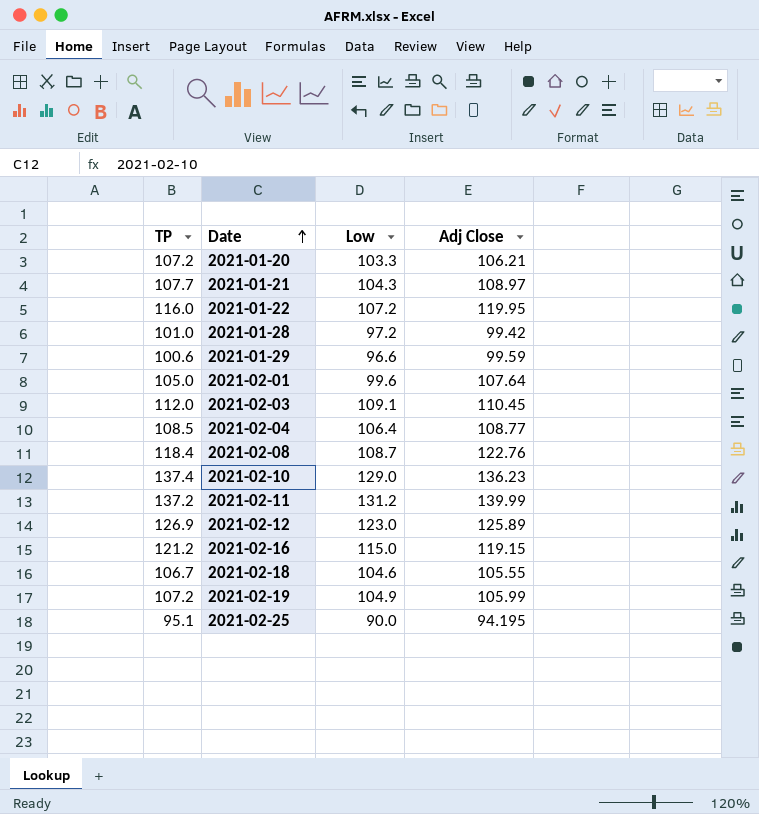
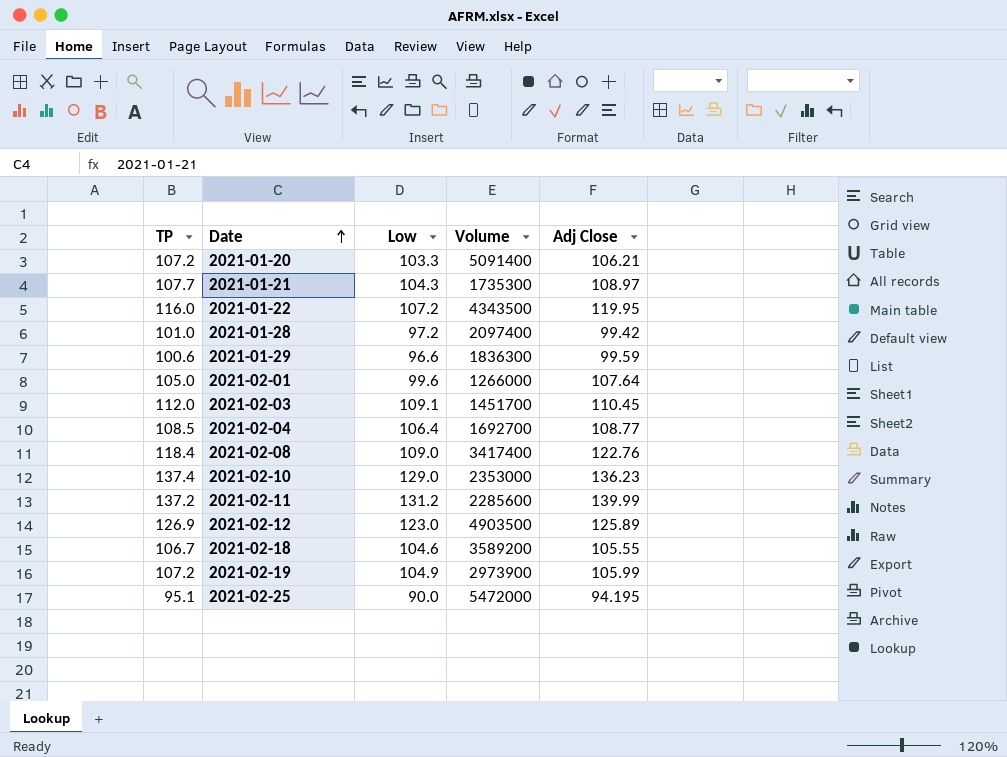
column Volume | position: none -> 4
row 2021-02-16: 121.2 | 115.0 | 119.15 -> none
2021-02-08 | Low: 108.7 -> 109.0

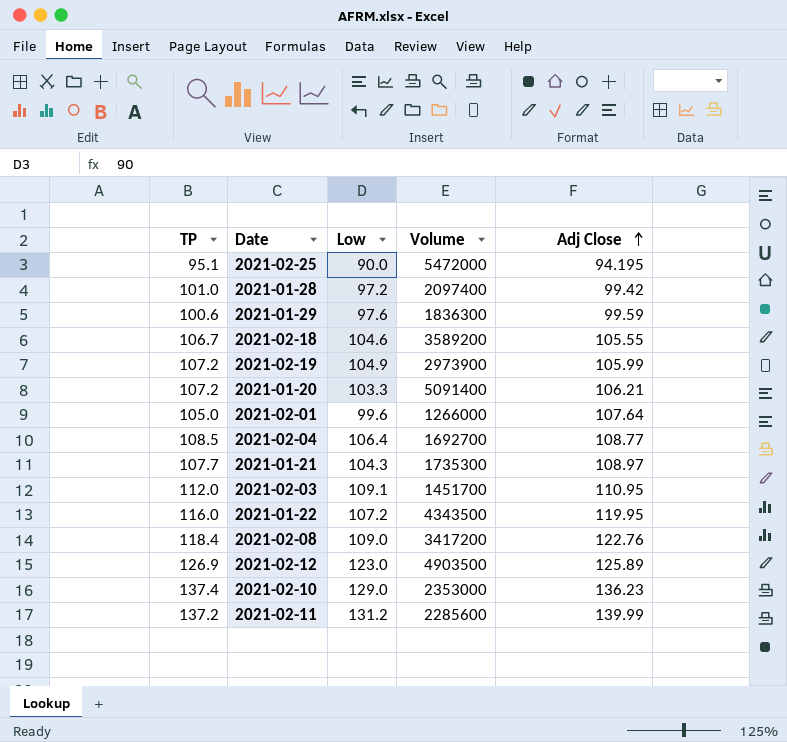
row order: Date ascending -> Adj Close ascending
2021-01-29 | Low: 96.6 -> 97.6
2021-02-03 | Adj Close: 110.45 -> 110.95
2021-02-08 | Volume: 3417400 -> 3417200

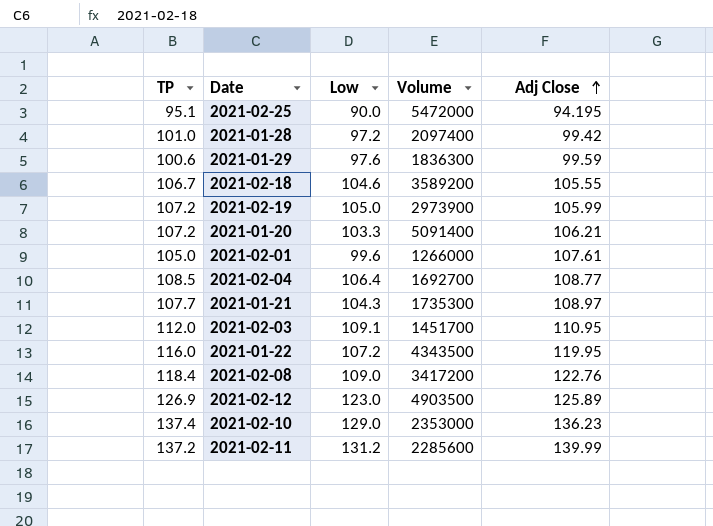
2021-02-19 | Low: 104.9 -> 105.0
2021-02-01 | Adj Close: 107.64 -> 107.61

